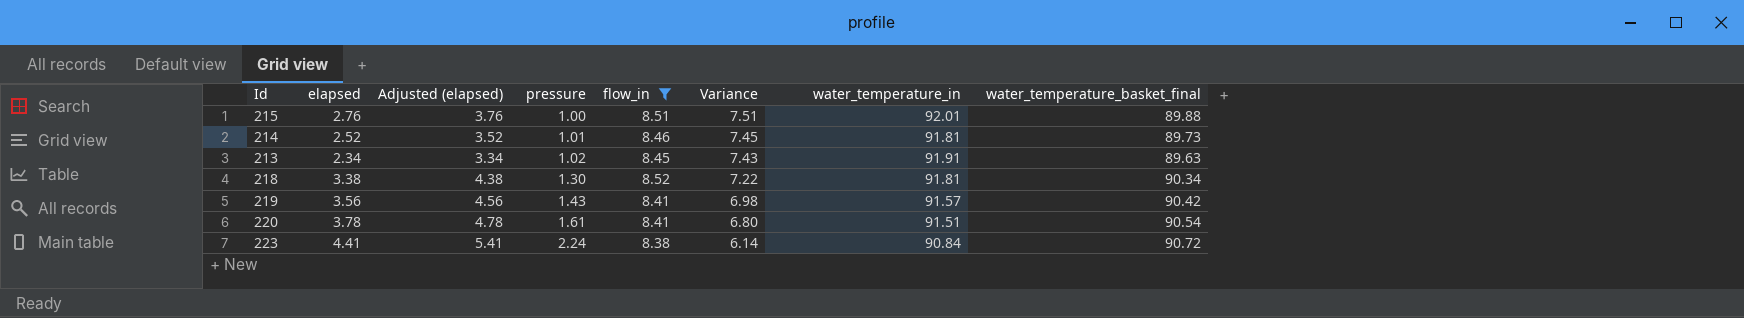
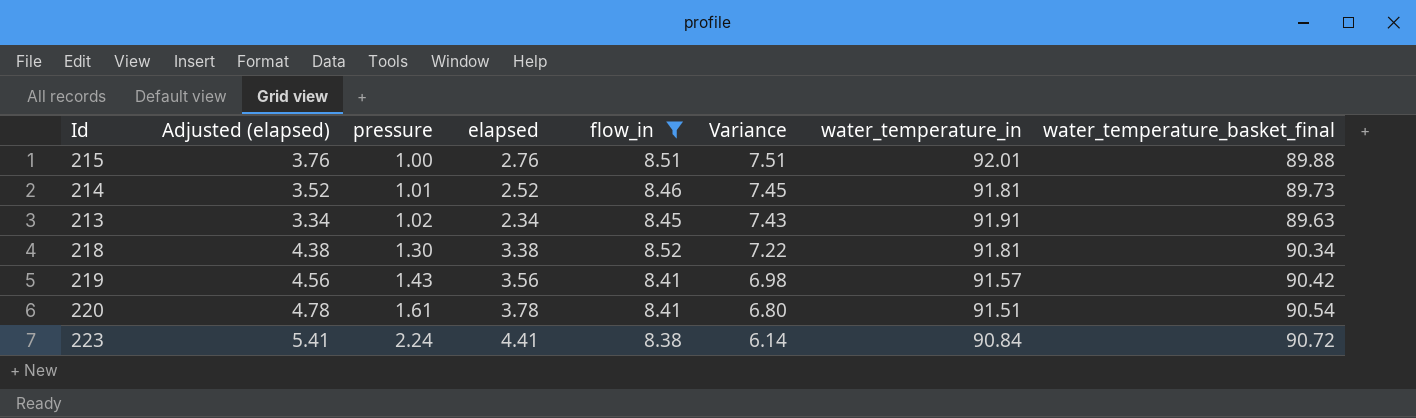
column elapsed | position: 2 -> 4

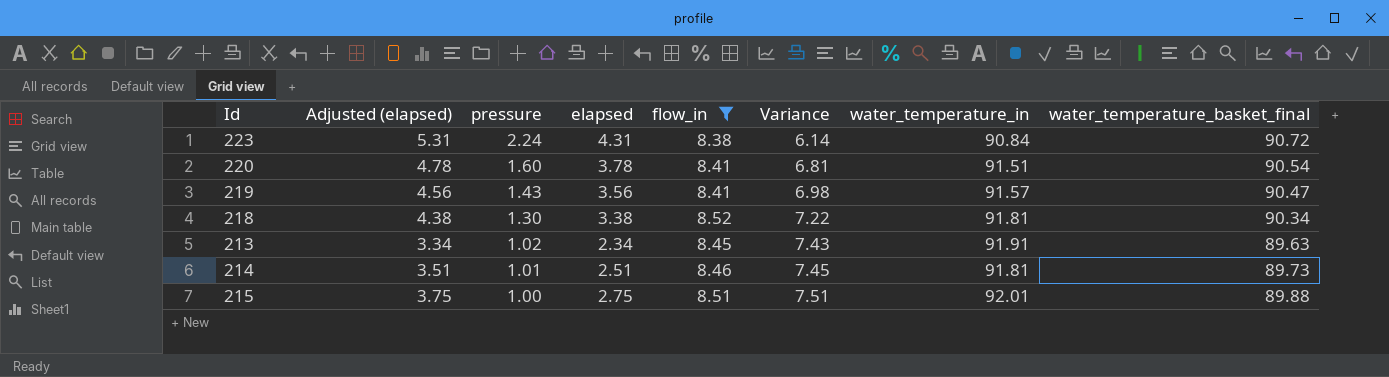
row order: pressure ascending -> pressure descending
223 | Adjusted (elapsed): 5.41 -> 5.31
223 | elapsed: 4.41 -> 4.31
220 | pressure: 1.61 -> 1.60
220 | Variance: 6.80 -> 6.81
219 | water_temperature_basket_final: 90.42 -> 90.47
214 | Adjusted (elapsed): 3.52 -> 3.51
214 | elapsed: 2.52 -> 2.51
215 | Adjusted (elapsed): 3.76 -> 3.75
215 | elapsed: 2.76 -> 2.75

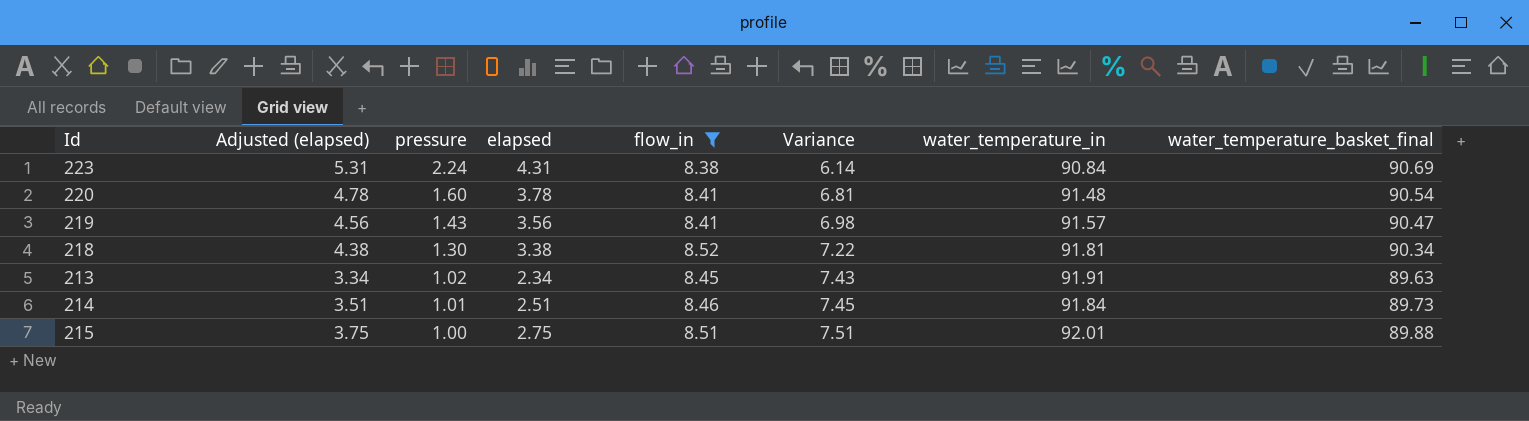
223 | water_temperature_basket_final: 90.72 -> 90.69
220 | water_temperature_in: 91.51 -> 91.48
214 | water_temperature_in: 91.81 -> 91.84

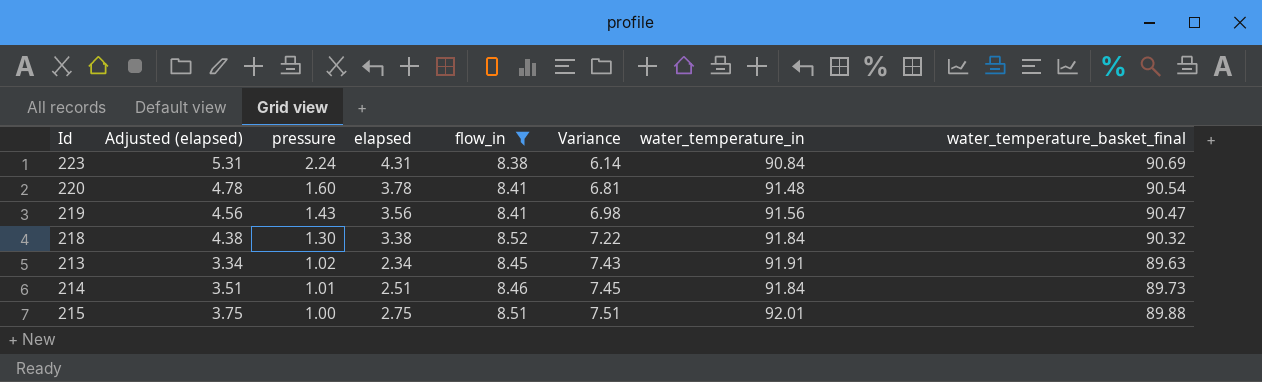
219 | water_temperature_in: 91.57 -> 91.56
218 | water_temperature_in: 91.81 -> 91.84
218 | water_temperature_basket_final: 90.34 -> 90.32

